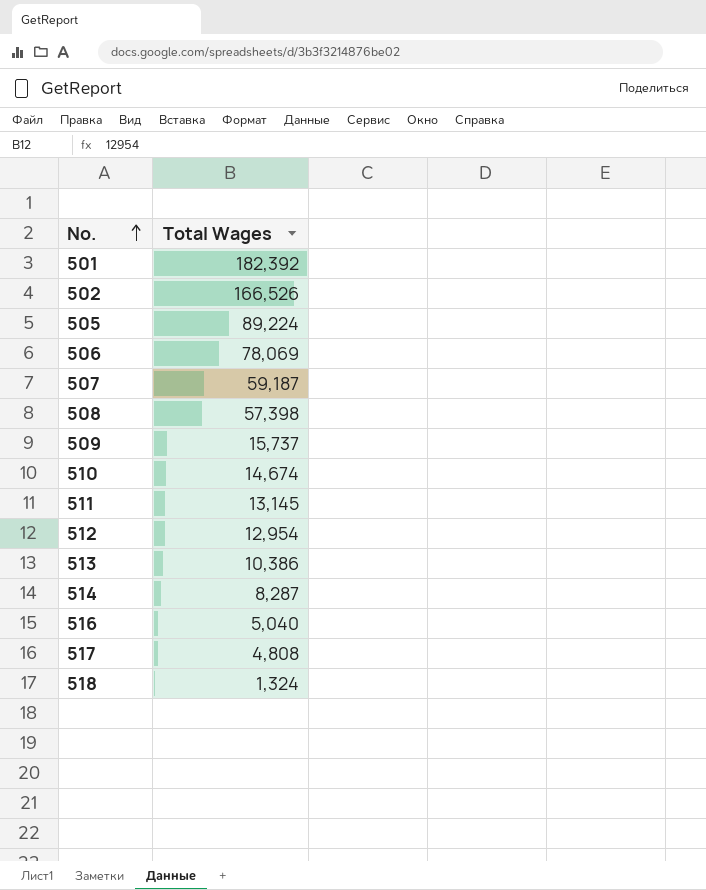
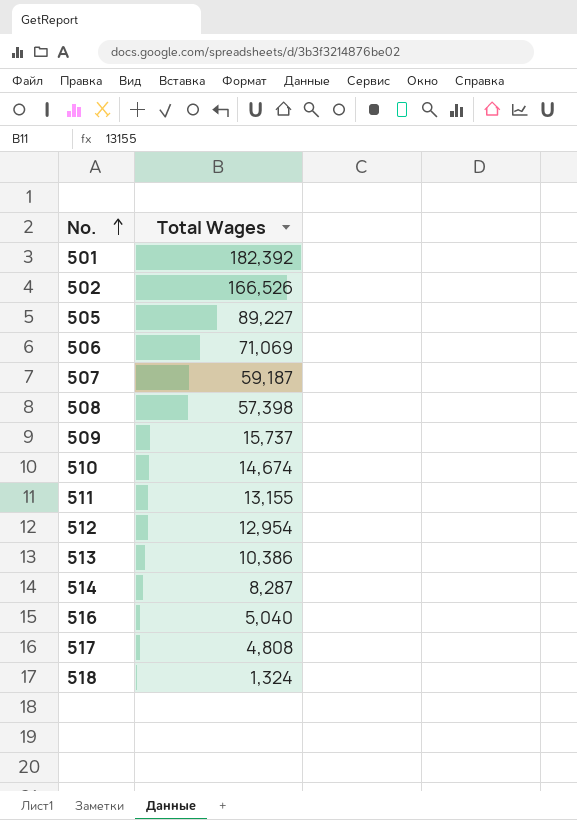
505 | Total Wages: 89,224 -> 89,227
506 | Total Wages: 78,069 -> 71,069
511 | Total Wages: 13,145 -> 13,155

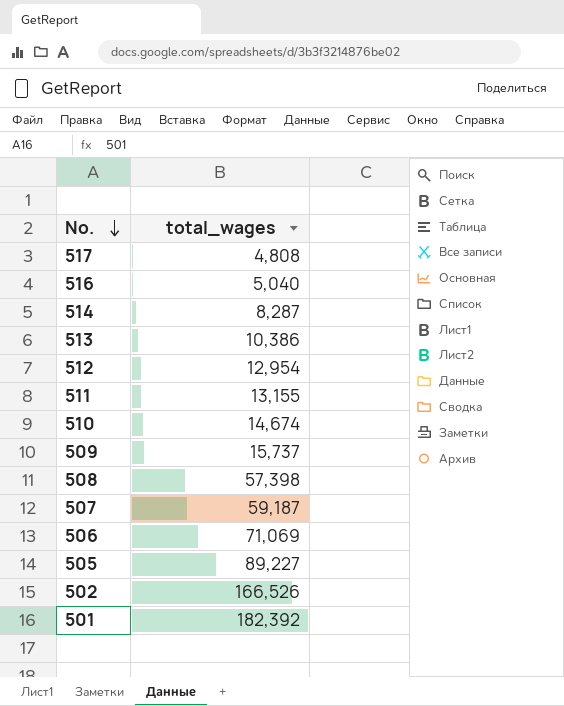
row order: No. ascending -> No. descending
column name: Total Wages -> total_wages
row 518: 1,324 -> none

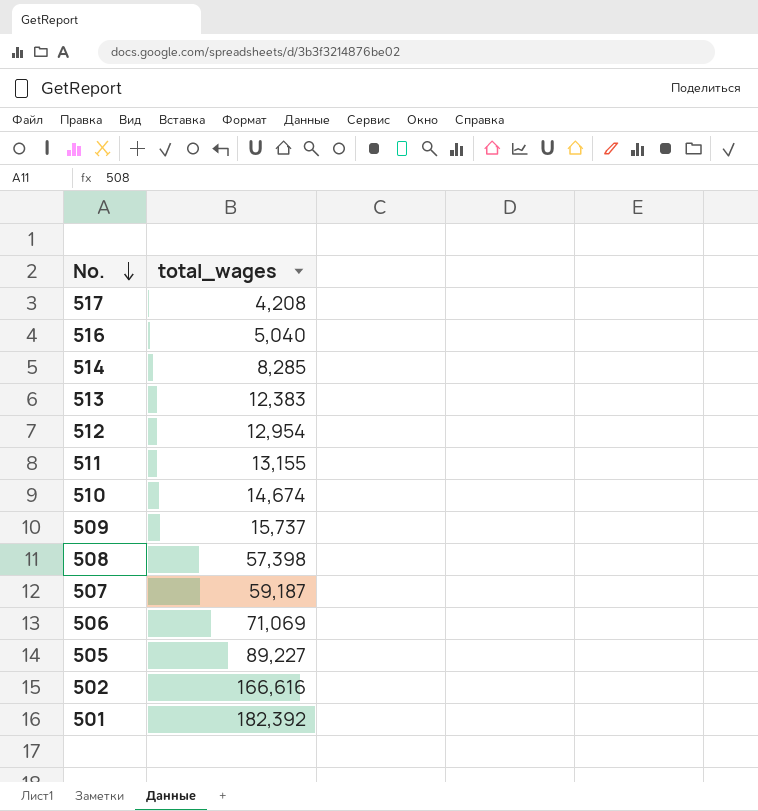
517 | total_wages: 4,808 -> 4,208
514 | total_wages: 8,287 -> 8,285
513 | total_wages: 10,386 -> 12,383
502 | total_wages: 166,526 -> 166,616

